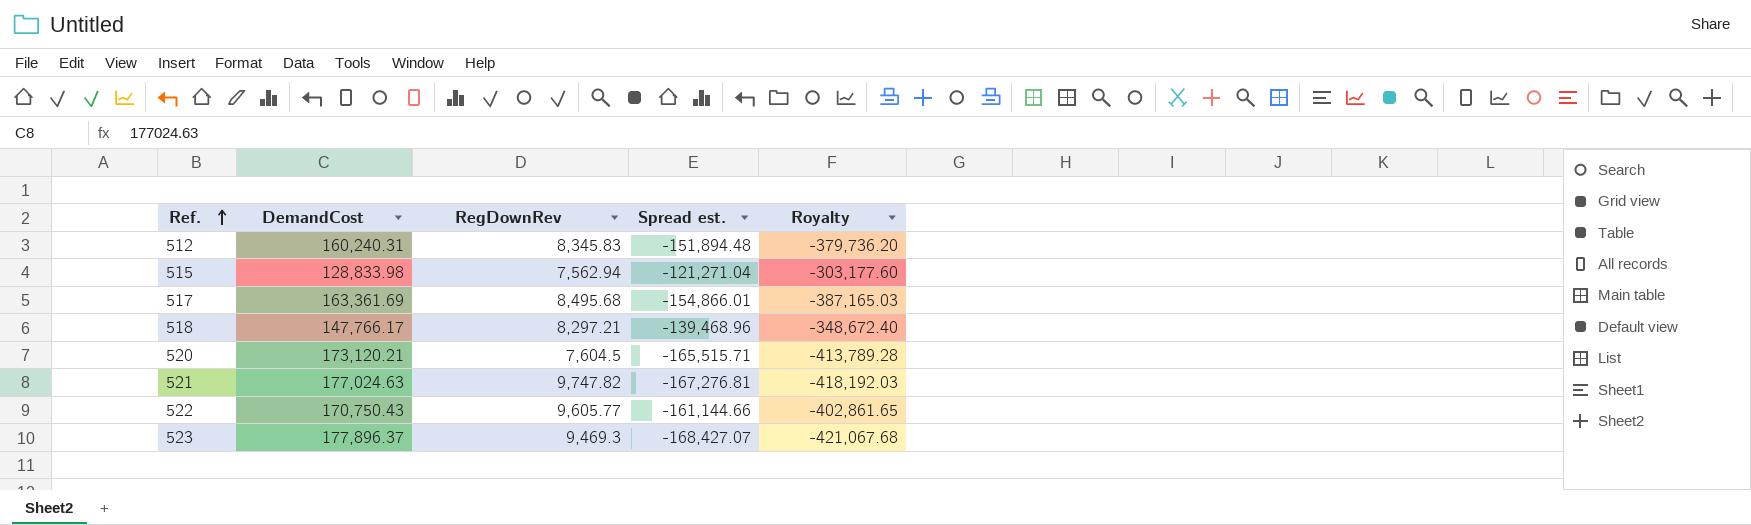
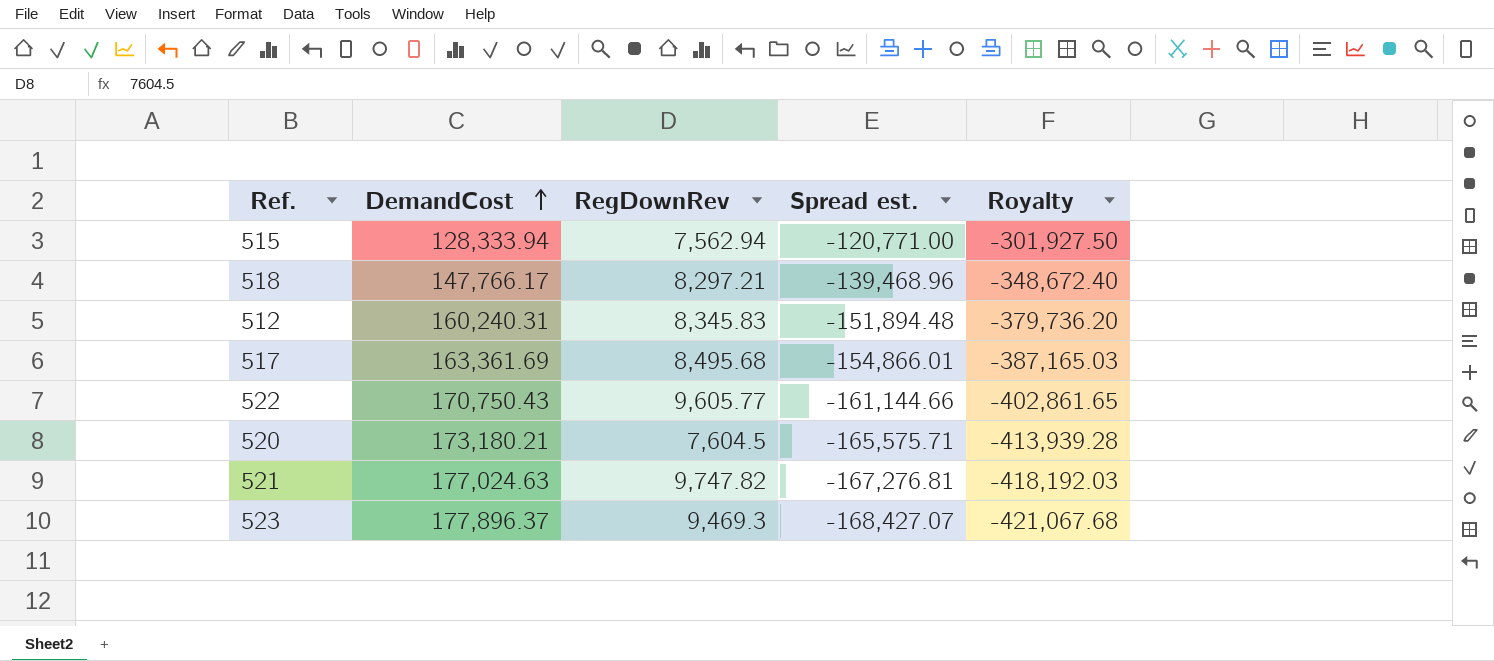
row order: Ref. ascending -> DemandCost ascending
515 | DemandCost: 128,833.98 -> 128,333.94
515 | Spread est.: -121,271.04 -> -120,771.00
515 | Royalty: -303,177.60 -> -301,927.50
520 | DemandCost: 173,120.21 -> 173,180.21
520 | Spread est.: -165,515.71 -> -165,575.71
520 | Royalty: -413,789.28 -> -413,939.28

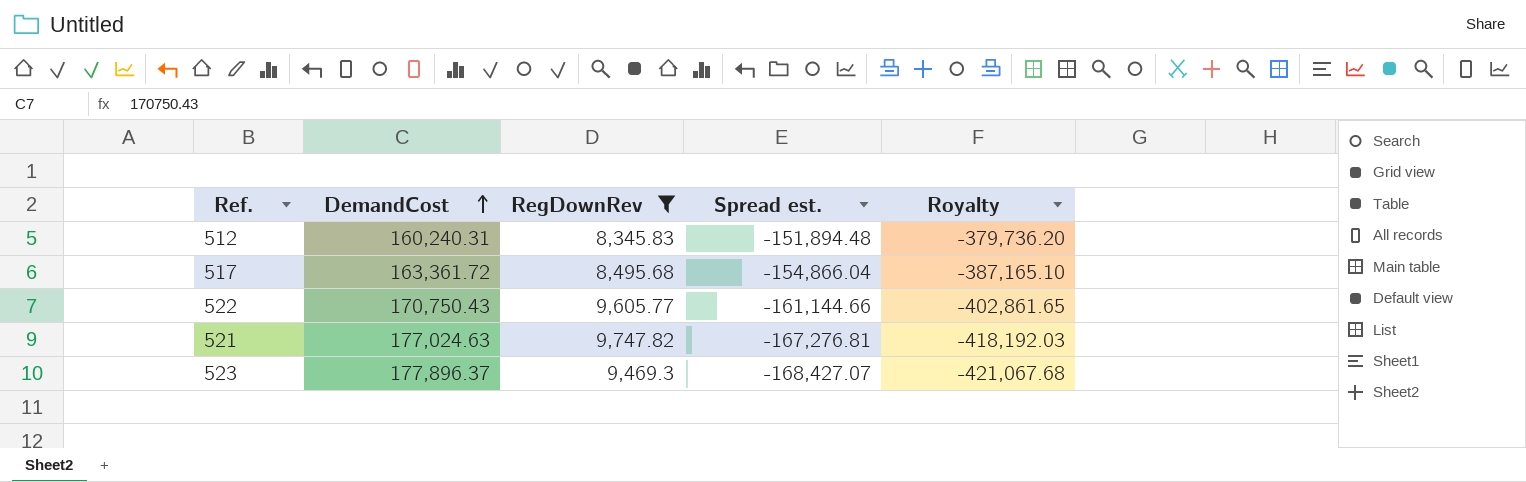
filter: none -> RegDownRev >= 8,345.83
517 | DemandCost: 163,361.69 -> 163,361.72
517 | Spread est.: -154,866.01 -> -154,866.04
517 | Royalty: -387,165.03 -> -387,165.10

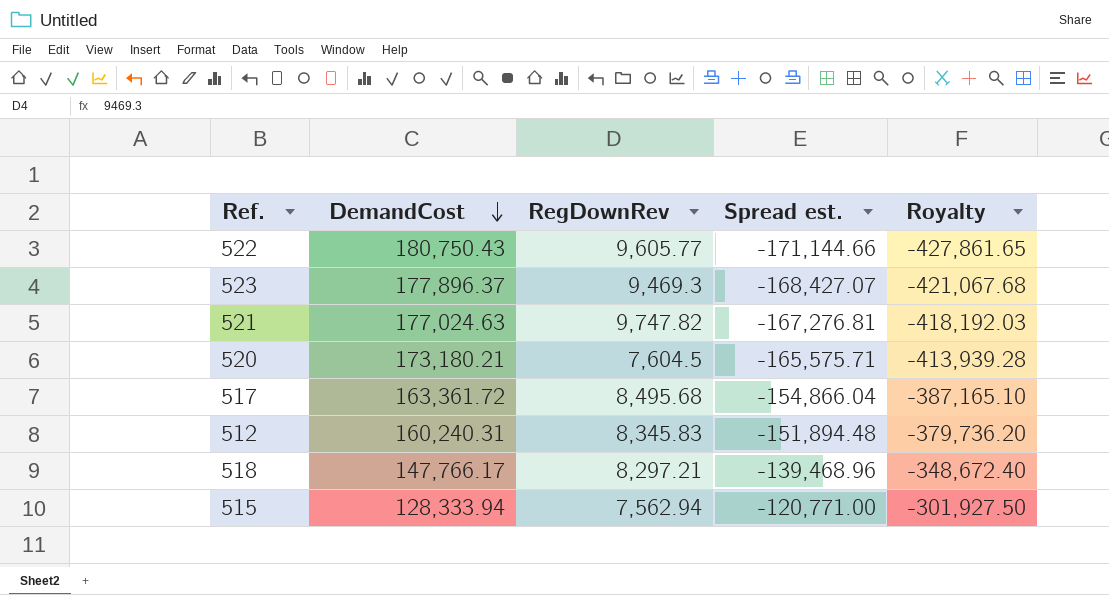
filter: RegDownRev >= 8,345.83 -> none
row order: DemandCost ascending -> DemandCost descending
522 | DemandCost: 170,750.43 -> 180,750.43
522 | Spread est.: -161,144.66 -> -171,144.66
522 | Royalty: -402,861.65 -> -427,861.65

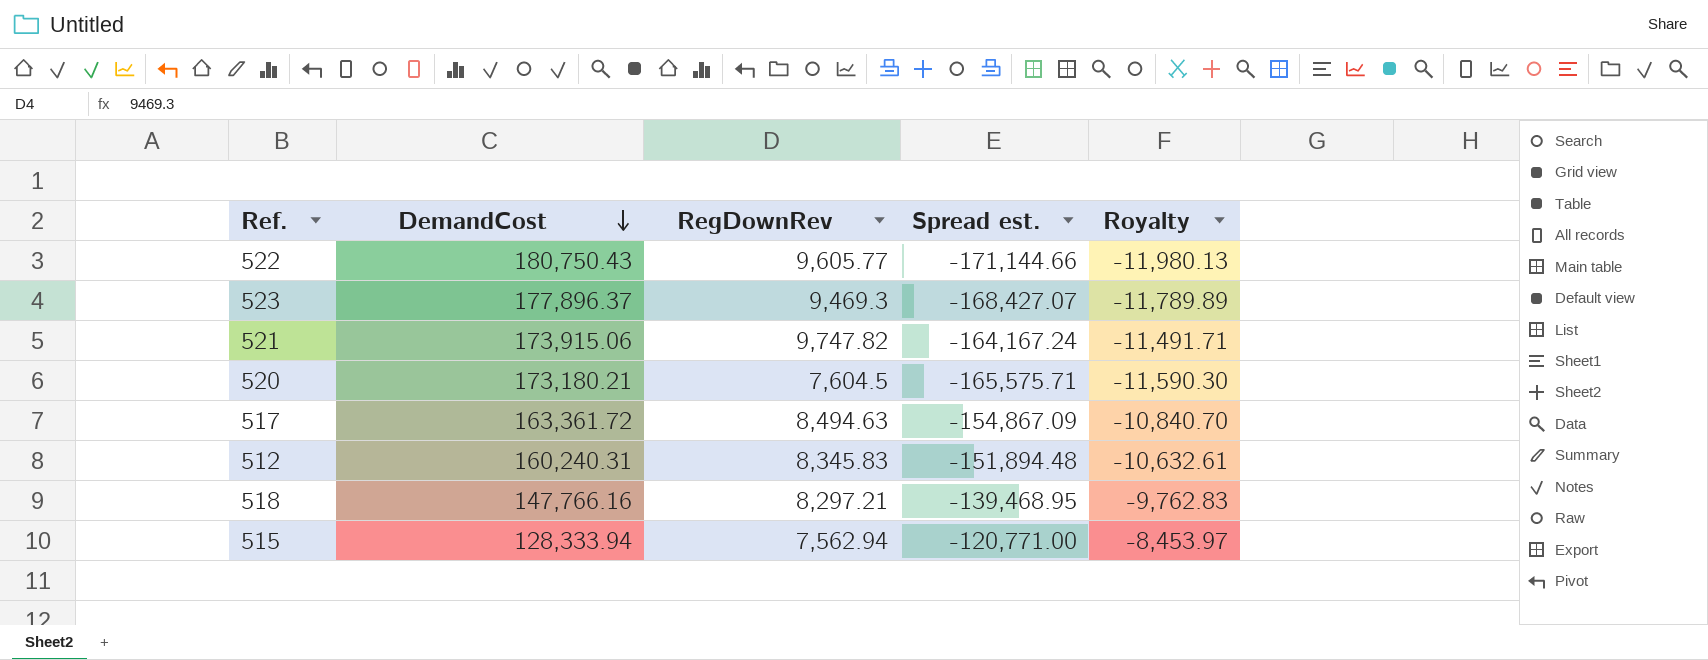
column Royalty | formula: [Spread est.] * 2.5 -> [Spread est.] * 0.07
521 | DemandCost: 177,024.63 -> 173,915.06
521 | Spread est.: -167,276.81 -> -164,167.24
517 | RegDownRev: 8,495.68 -> 8,494.63
517 | Spread est.: -154,866.04 -> -154,867.09
518 | DemandCost: 147,766.17 -> 147,766.16
518 | Spread est.: -139,468.96 -> -139,468.95

